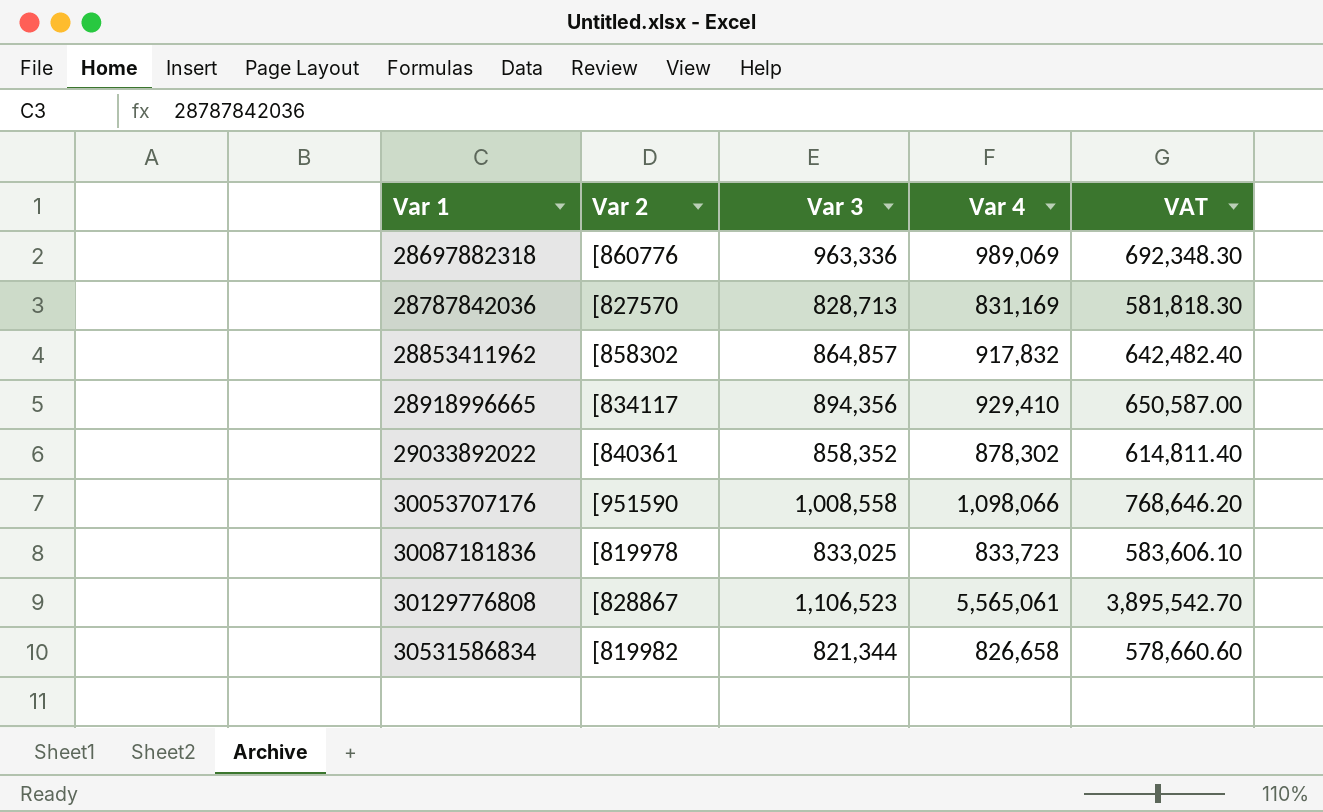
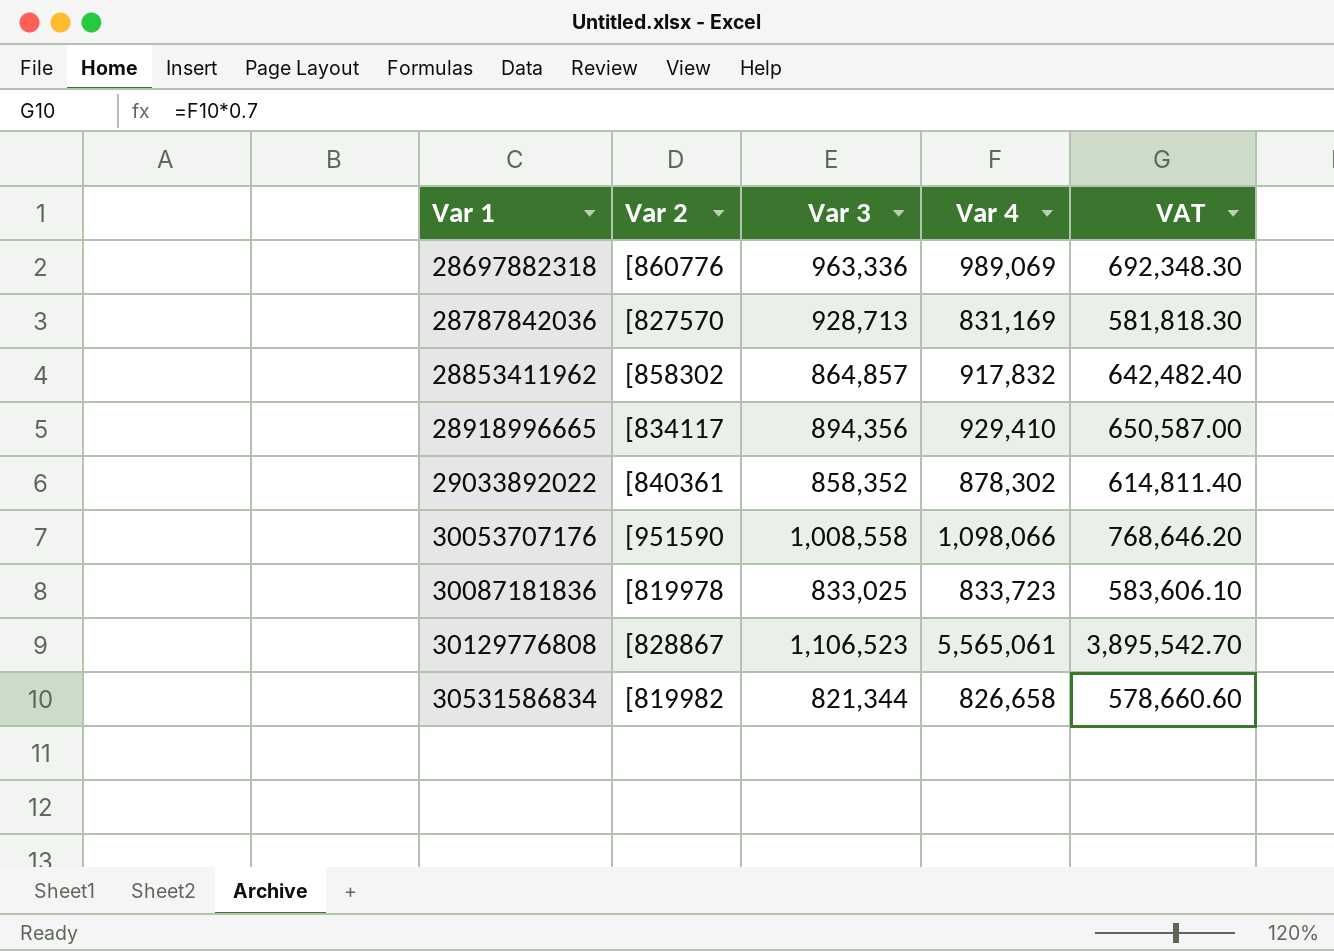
28787842036 | Var 3: 828,713 -> 928,713

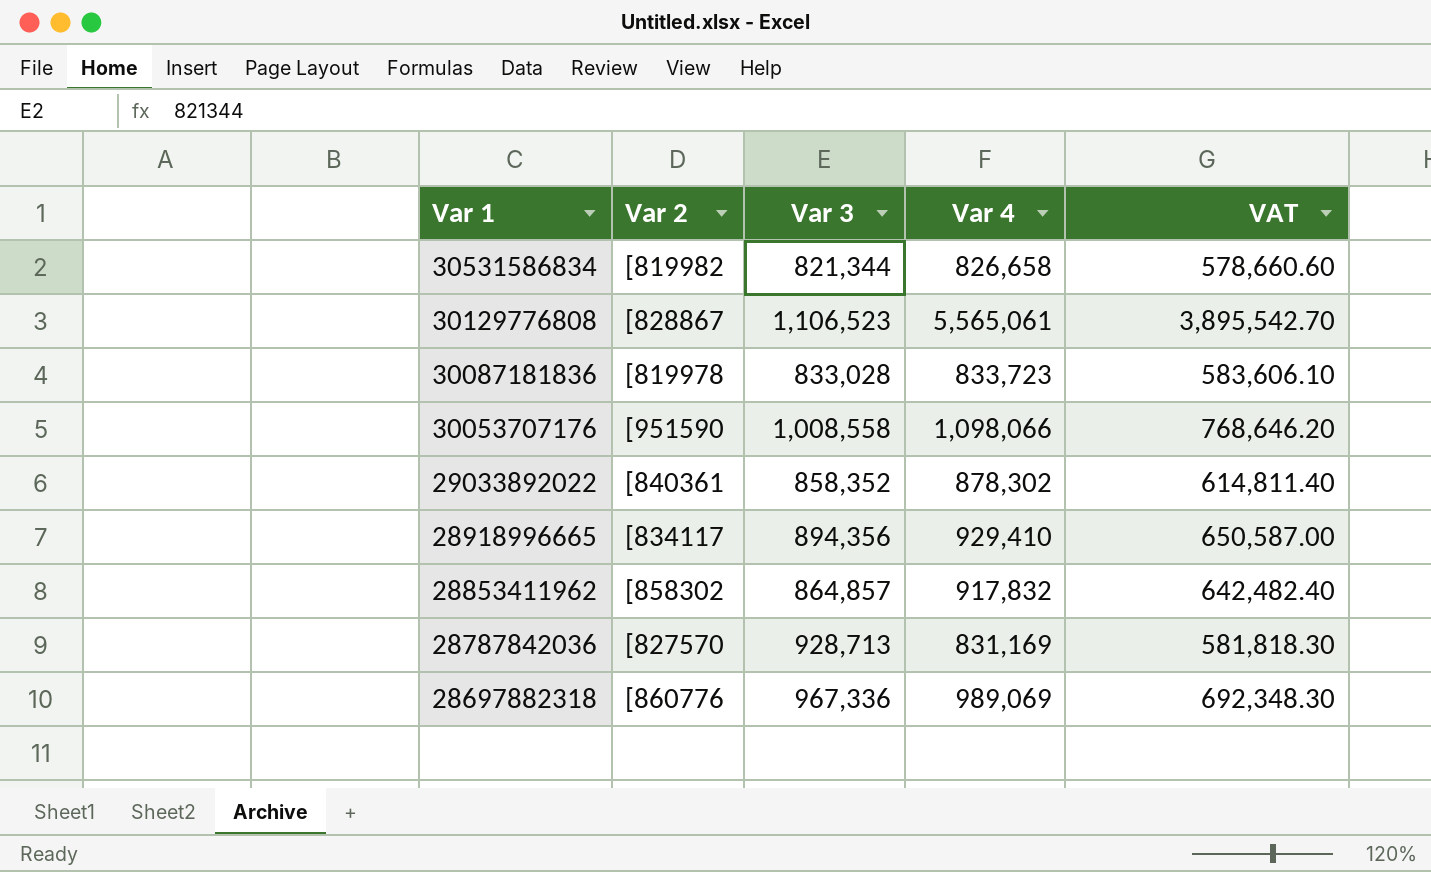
row order: Var 1 ascending -> Var 1 descending
30087181836 | Var 3: 833,025 -> 833,028
28697882318 | Var 3: 963,336 -> 967,336

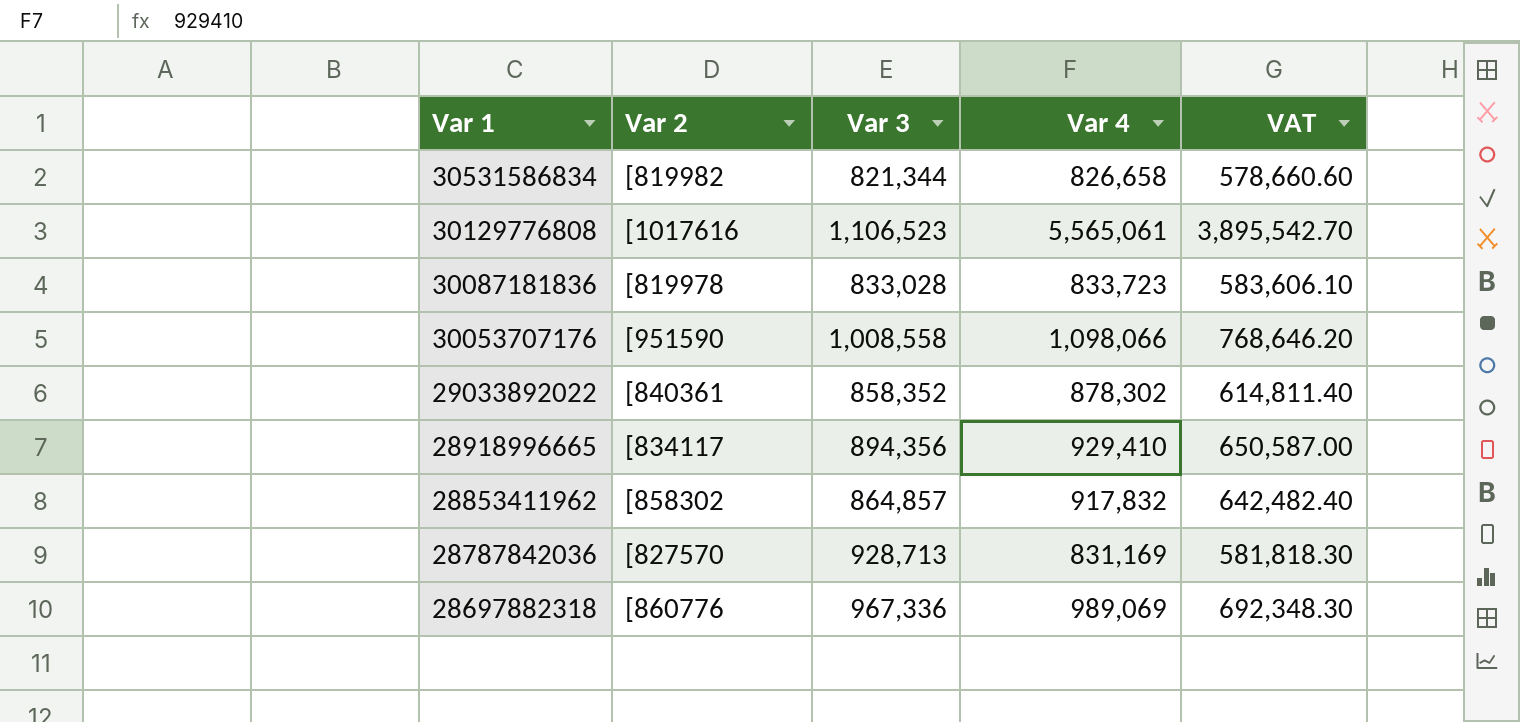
30129776808 | Var 2: [828867 -> [1017616

